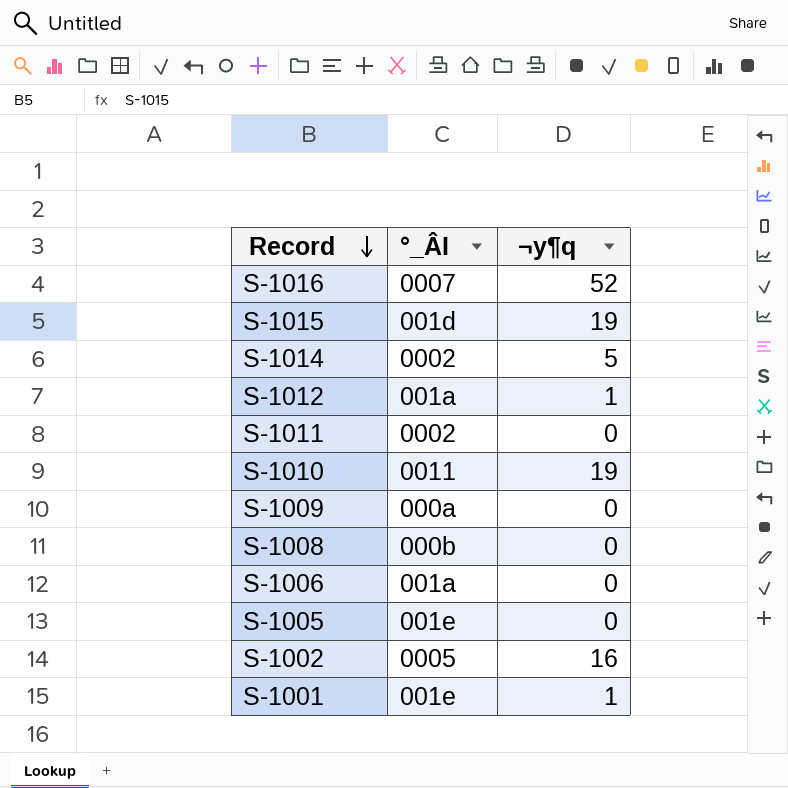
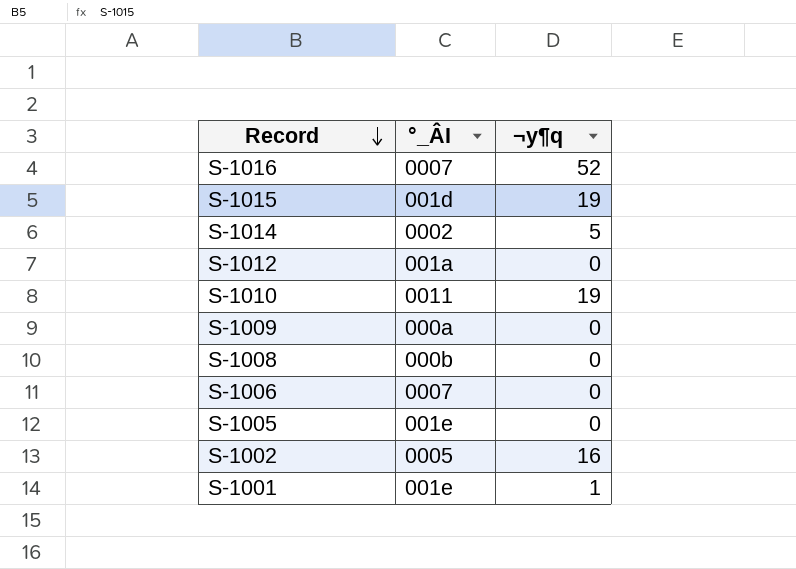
row S-1011: 0002 | 0 -> none
S-1012 | ¬y¶q: 1 -> 0
S-1006 | °_ÂI: 001a -> 0007

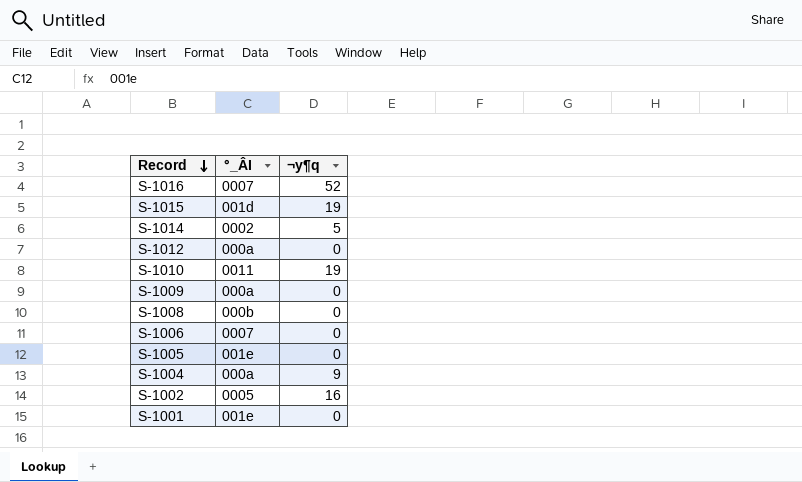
S-1012 | °_ÂI: 001a -> 000a
row S-1004: none -> 000a | 9
S-1001 | ¬y¶q: 1 -> 0

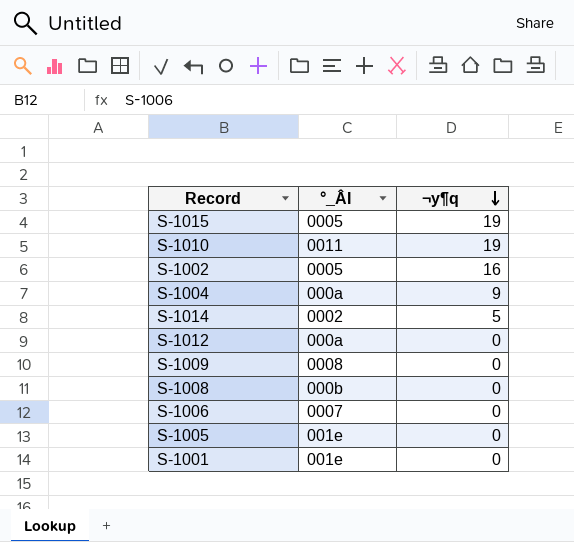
row order: Record descending -> ¬y¶q descending
row S-1016: 0007 | 52 -> none
S-1015 | °_ÂI: 001d -> 0005
S-1009 | °_ÂI: 000a -> 0008

